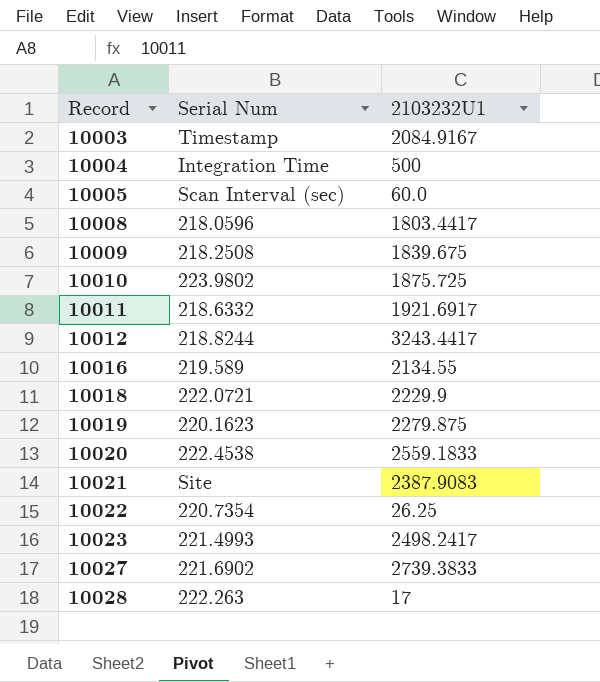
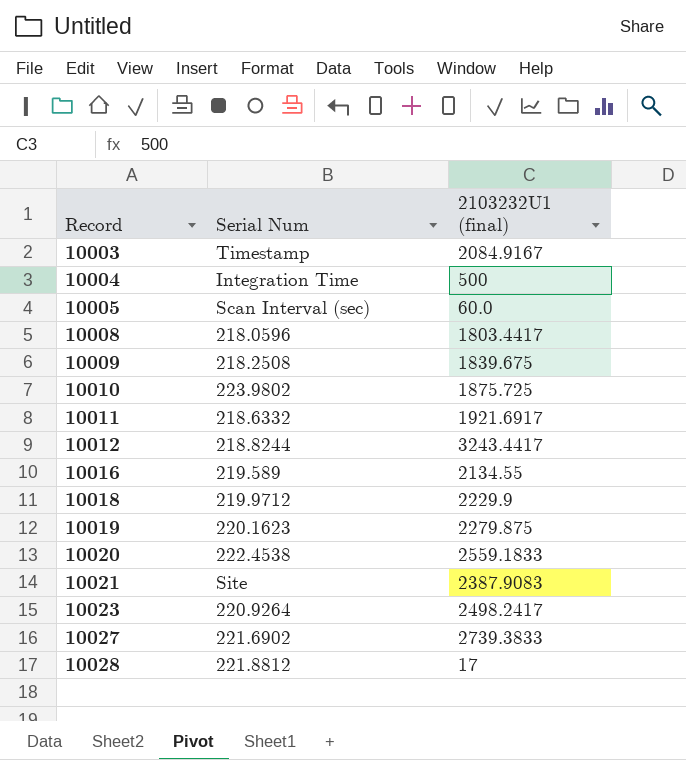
column name: 2103232U1 -> 2103232U1 (final)
row 10022: 220.7354 | 26.25 -> none
10018 | Serial Num: 222.0721 -> 219.9712
10023 | Serial Num: 221.4993 -> 220.9264
10028 | Serial Num: 222.263 -> 221.8812

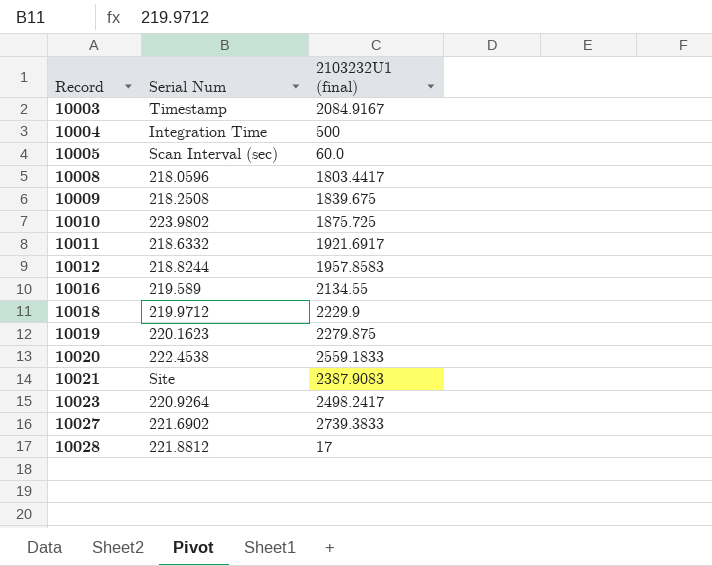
10012 | 2103232U1 (final): 3243.4417 -> 1957.8583

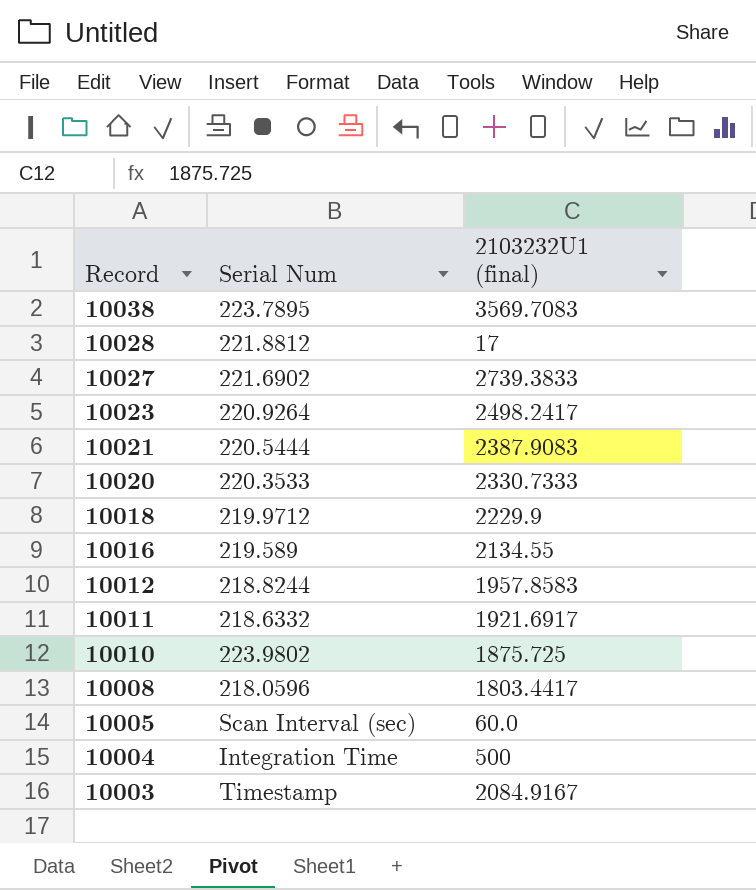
row order: Record ascending -> Record descending
row 10009: 218.2508 | 1839.675 -> none
row 10019: 220.1623 | 2279.875 -> none
row 10038: none -> 223.7895 | 3569.7083
10021 | Serial Num: Site -> 220.5444
10020 | Serial Num: 222.4538 -> 220.3533
10020 | 2103232U1 (final): 2559.1833 -> 2330.7333

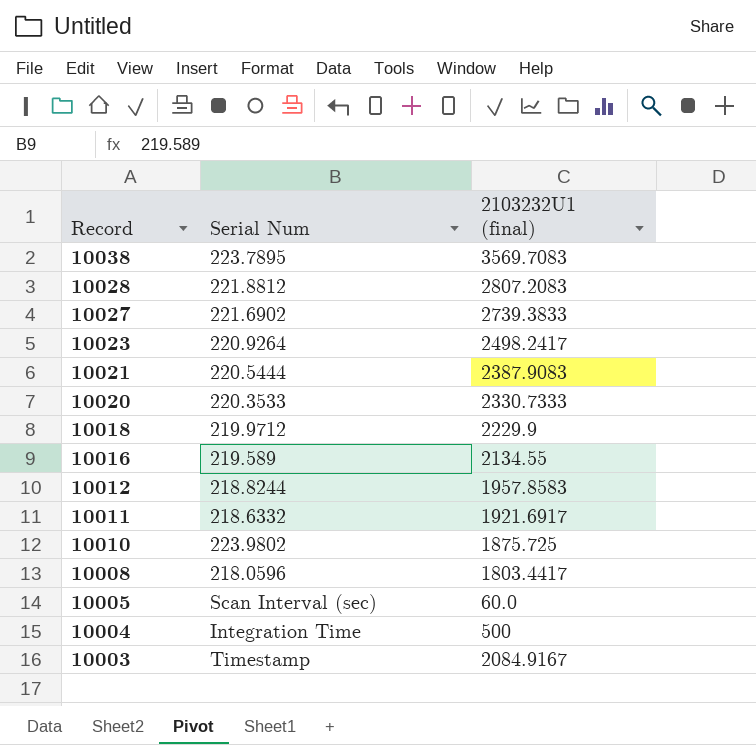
10028 | 2103232U1 (final): 17 -> 2807.2083

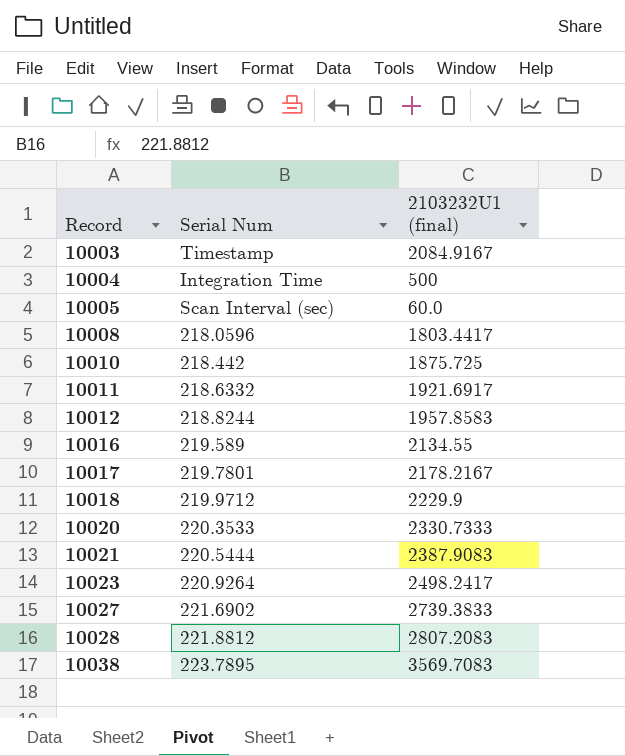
row order: Record descending -> Record ascending
10010 | Serial Num: 223.9802 -> 218.442
row 10017: none -> 219.7801 | 2178.2167

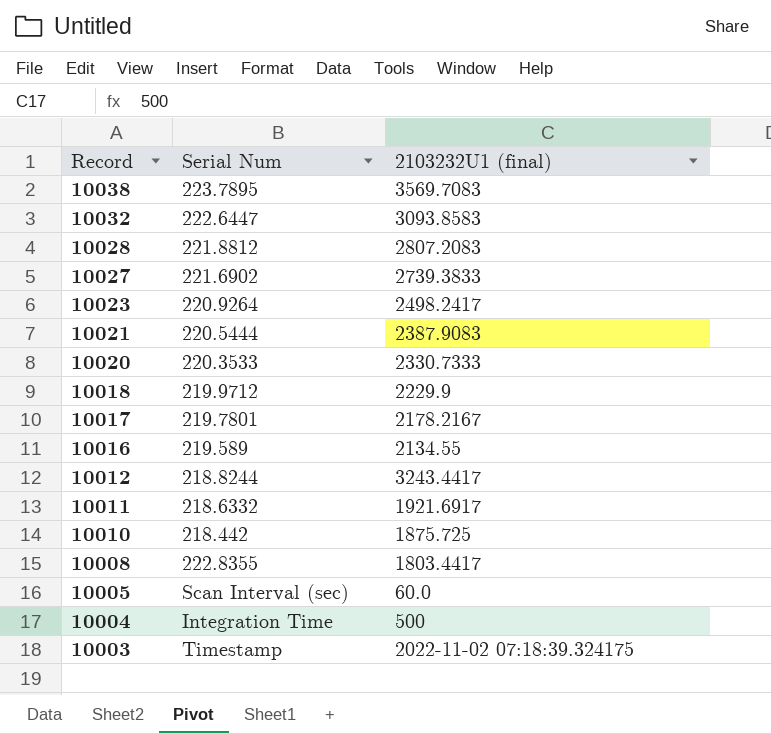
row order: Record ascending -> Record descending
row 10032: none -> 222.6447 | 3093.8583
10012 | 2103232U1 (final): 1957.8583 -> 3243.4417
10008 | Serial Num: 218.0596 -> 222.8355
10003 | 2103232U1 (final): 2084.9167 -> 2022-11-02 07:18:39.324175

